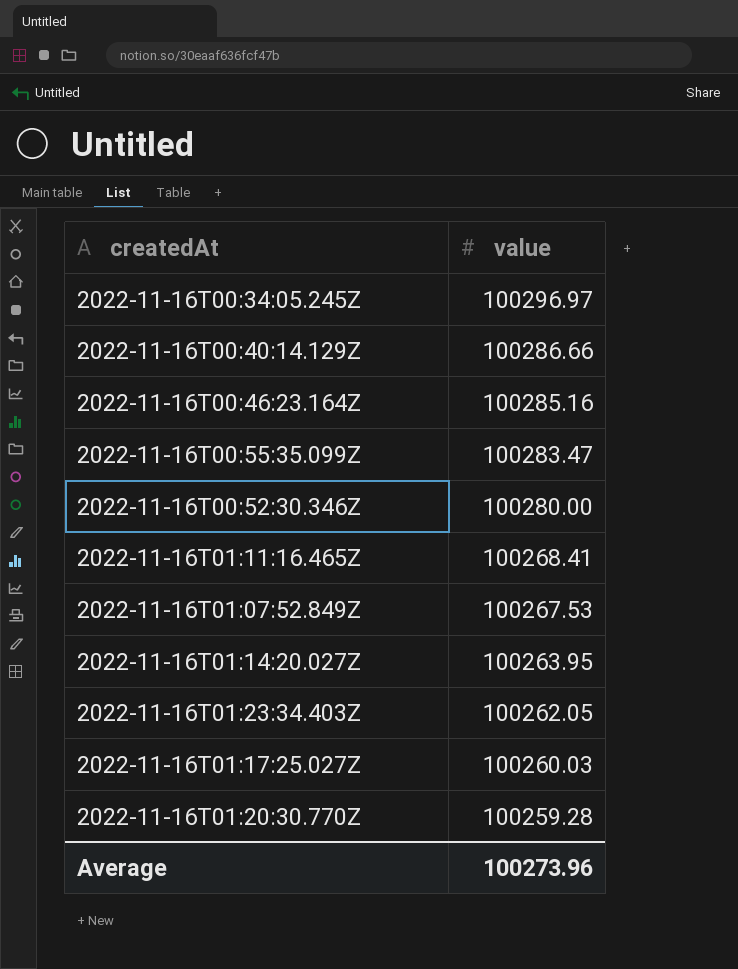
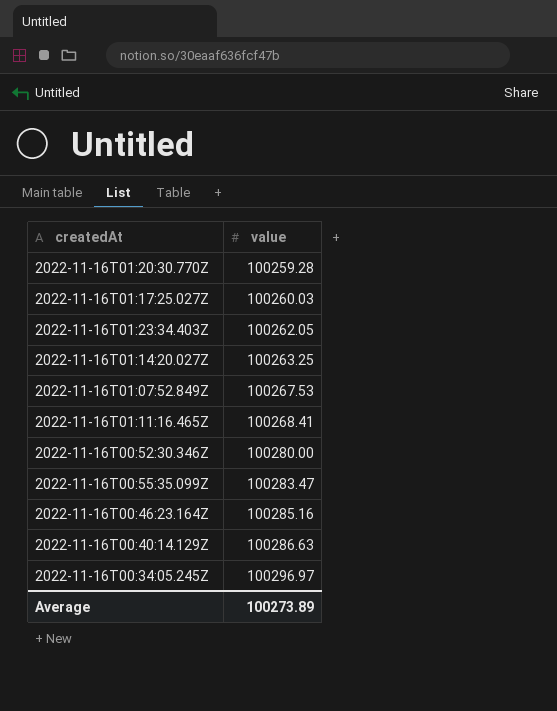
row order: value descending -> value ascending
2022-11-16T01:14:20.027Z | value: 100263.95 -> 100263.25
2022-11-16T00:40:14.129Z | value: 100286.66 -> 100286.63
Average | value: 100273.96 -> 100273.89

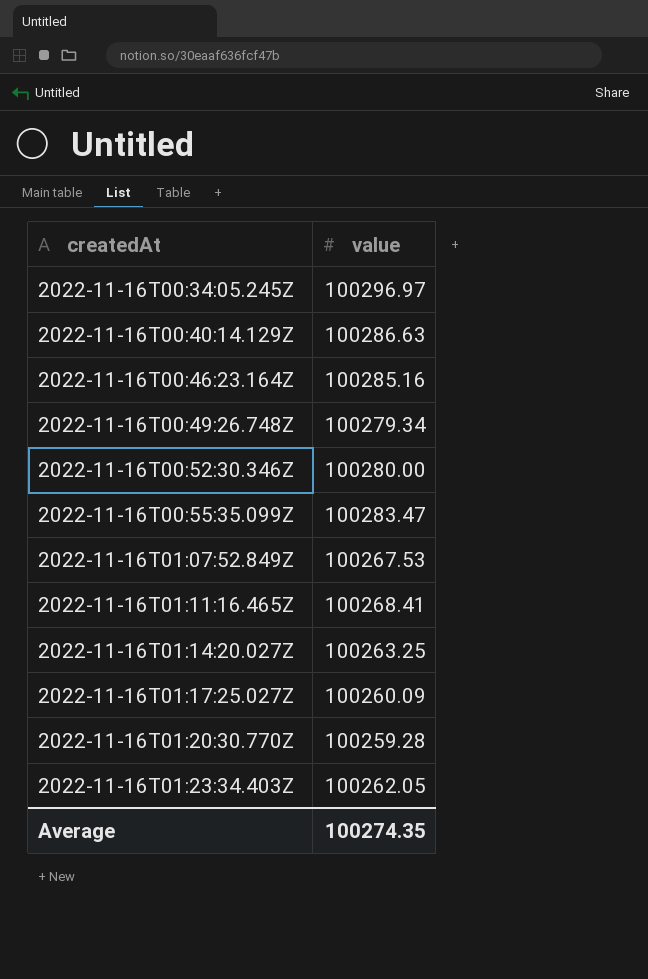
row order: value ascending -> createdAt ascending
row 2022-11-16T00:49:26.748Z: none -> 100279.34
2022-11-16T01:17:25.027Z | value: 100260.03 -> 100260.09
Average | value: 100273.89 -> 100274.35

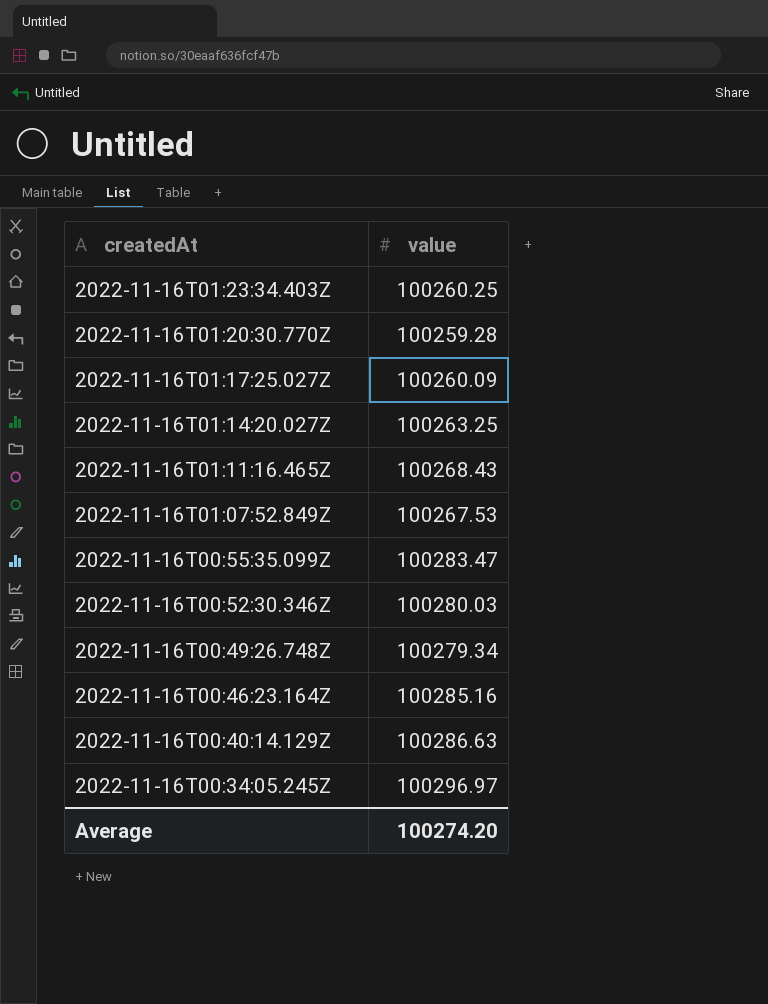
row order: createdAt ascending -> createdAt descending
2022-11-16T01:23:34.403Z | value: 100262.05 -> 100260.25
2022-11-16T01:11:16.465Z | value: 100268.41 -> 100268.43
2022-11-16T00:52:30.346Z | value: 100280.00 -> 100280.03
Average | value: 100274.35 -> 100274.20

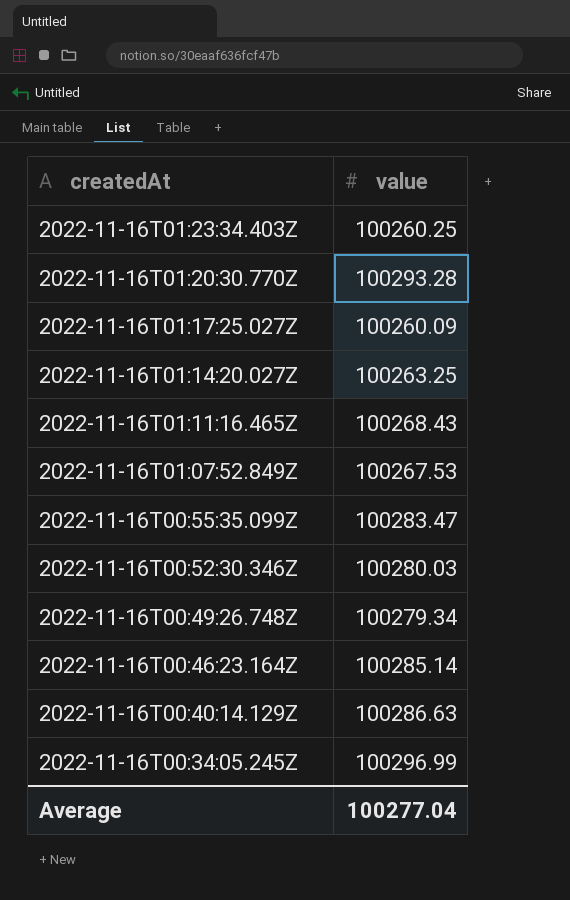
2022-11-16T01:20:30.770Z | value: 100259.28 -> 100293.28
2022-11-16T00:46:23.164Z | value: 100285.16 -> 100285.14
2022-11-16T00:34:05.245Z | value: 100296.97 -> 100296.99
Average | value: 100274.20 -> 100277.04

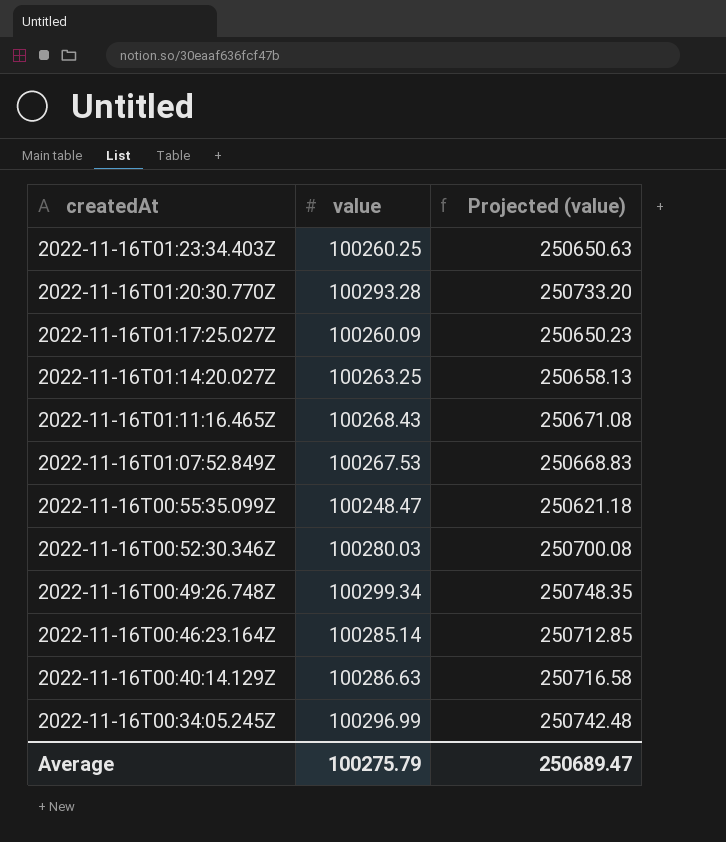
column Projected (value) | formula: none -> [value] * 2.5
2022-11-16T00:55:35.099Z | value: 100283.47 -> 100248.47
2022-11-16T00:49:26.748Z | value: 100279.34 -> 100299.34
Average | value: 100277.04 -> 100275.79

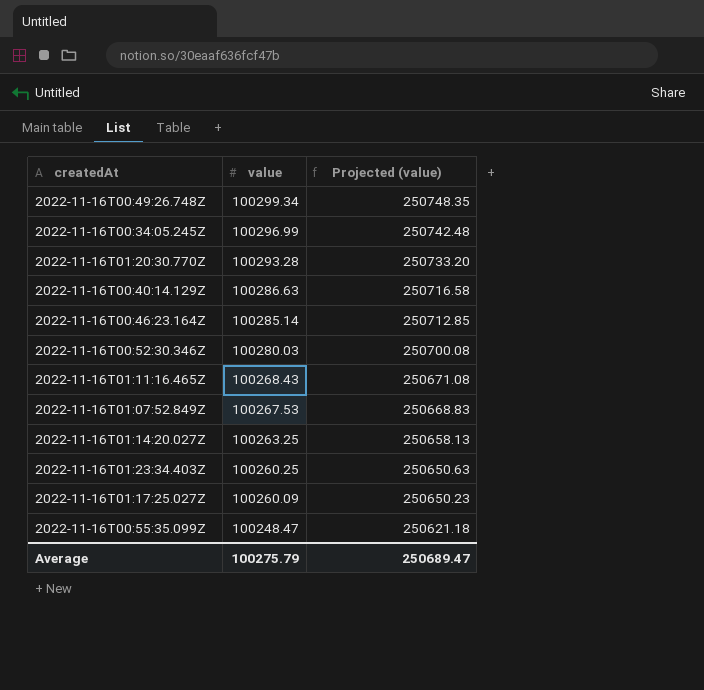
row order: createdAt descending -> value descending

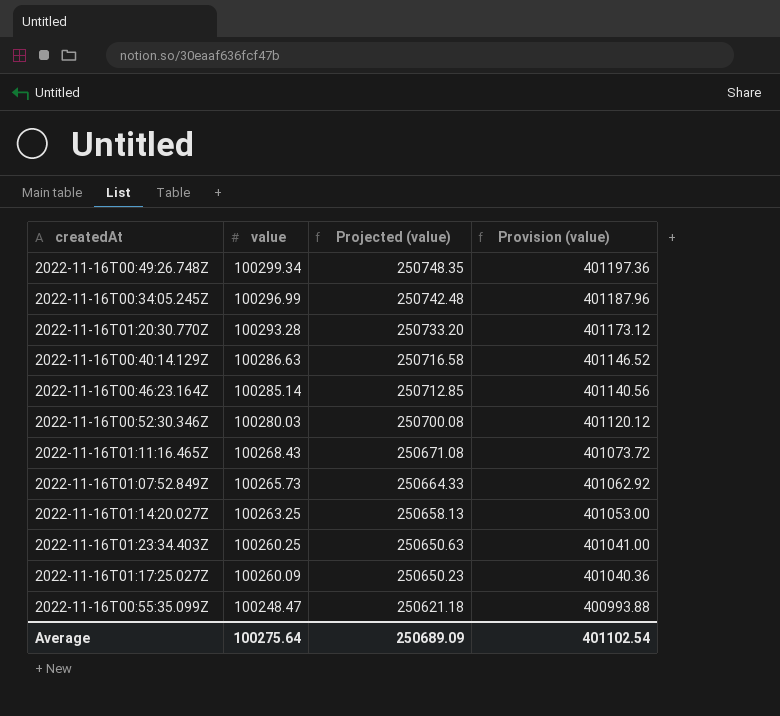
column Provision (value) | formula: none -> [value] * 4
2022-11-16T01:07:52.849Z | value: 100267.53 -> 100265.73
2022-11-16T01:07:52.849Z | Projected (value): 250668.83 -> 250664.33
Average | value: 100275.79 -> 100275.64
Average | Projected (value): 250689.47 -> 250689.09

